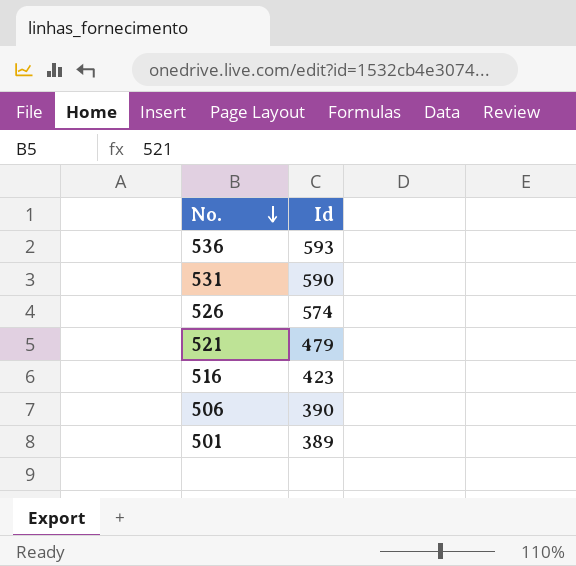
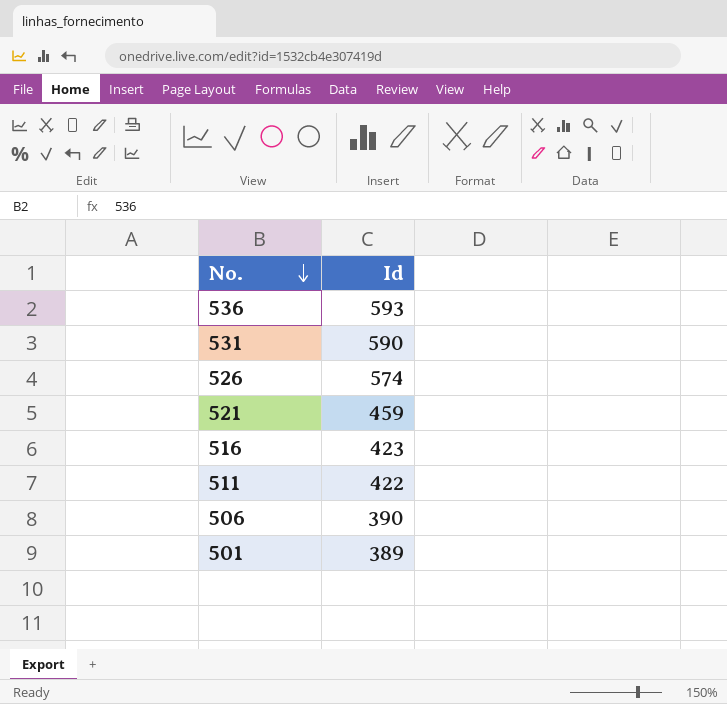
521 | Id: 479 -> 459
row 511: none -> 422

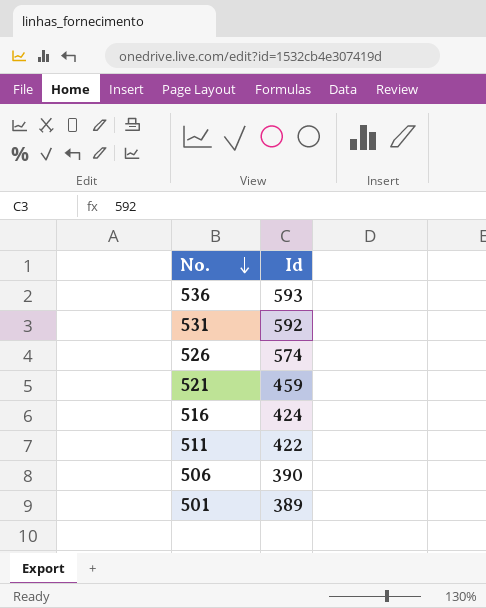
531 | Id: 590 -> 592
516 | Id: 423 -> 424

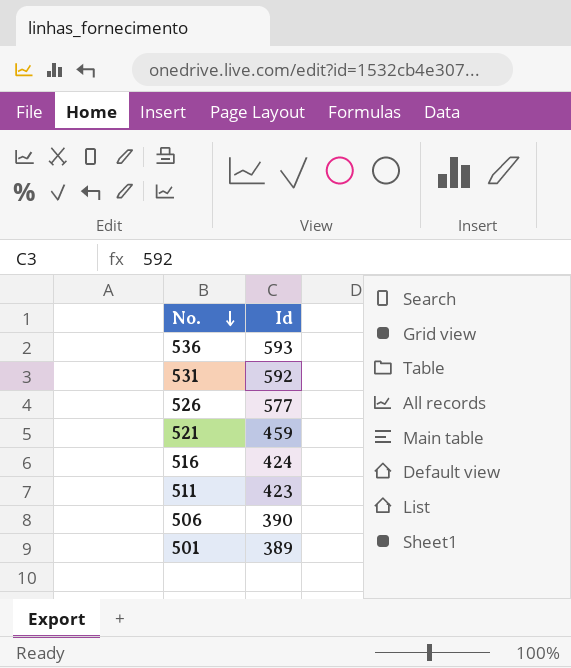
526 | Id: 574 -> 577
511 | Id: 422 -> 423

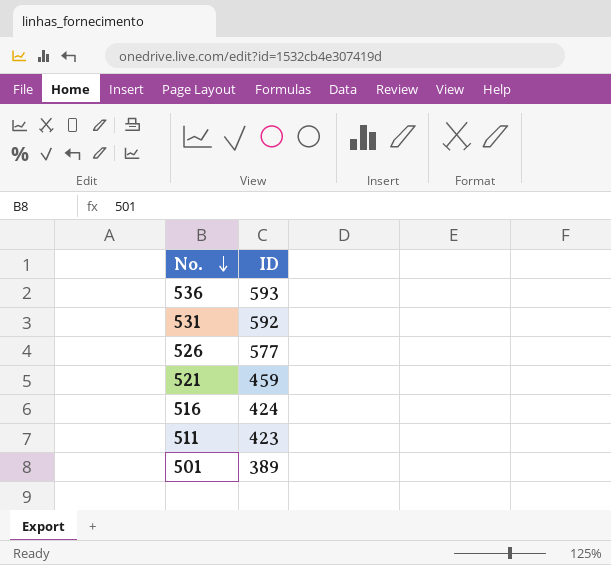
column name: Id -> ID
row 506: 390 -> none

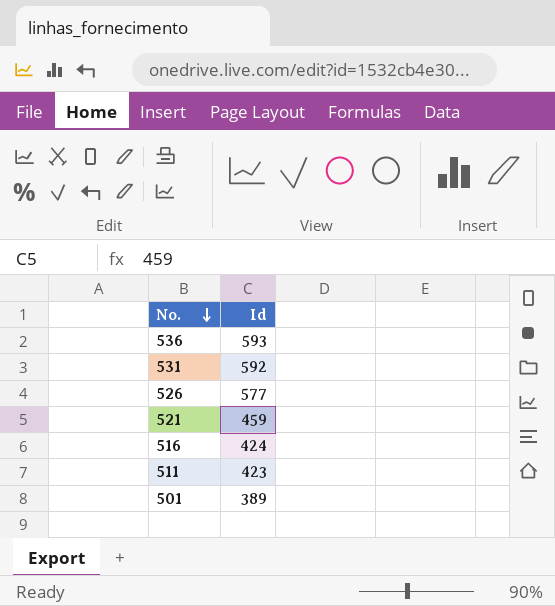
column name: ID -> Id

